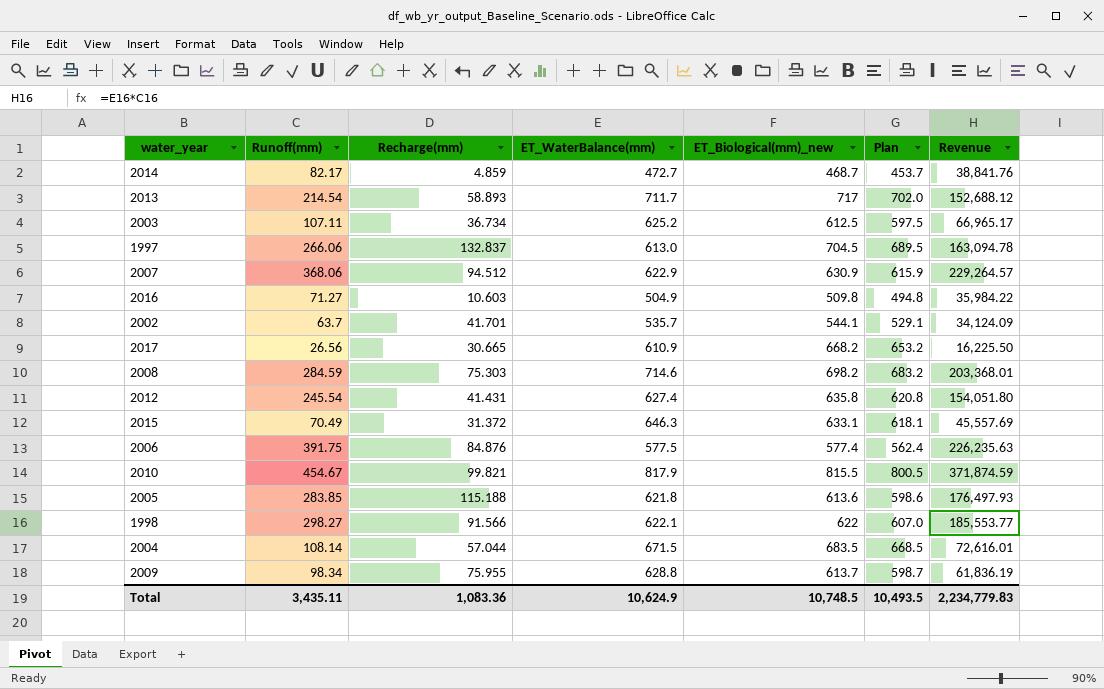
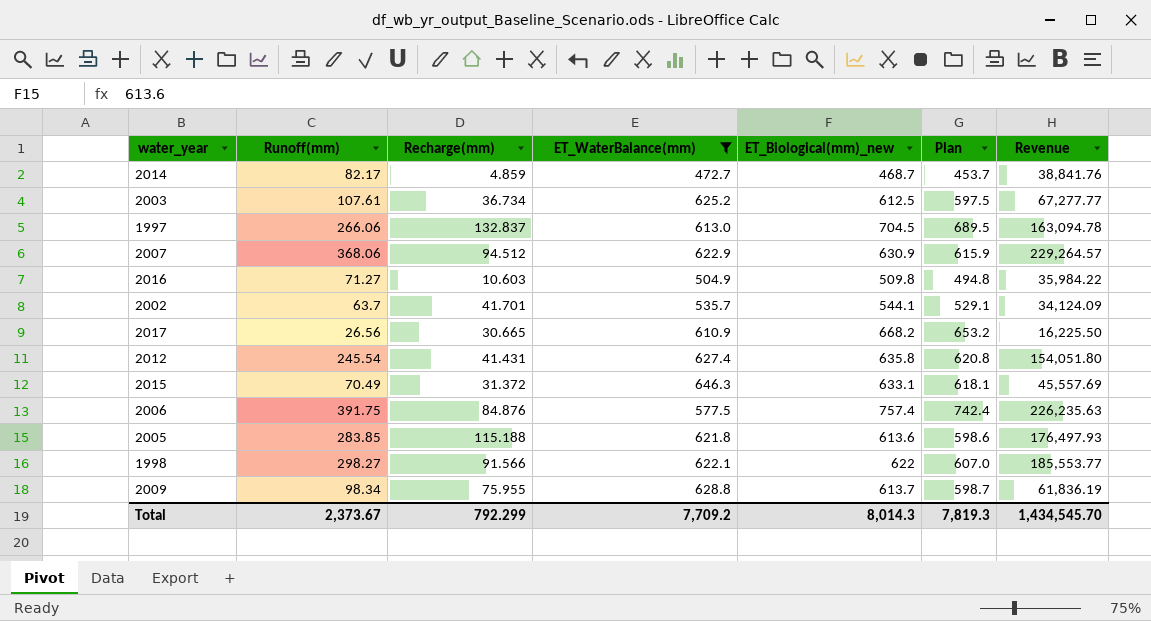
filter: none -> ET_WaterBalance(mm) <= 646.3
2003 | Runoff(mm): 107.11 -> 107.61
2003 | Revenue: 66,965.17 -> 67,277.77
2006 | ET_Biological(mm)_new: 577.4 -> 757.4
2006 | Plan: 562.4 -> 742.4
Total | Runoff(mm): 3,435.11 -> 2,373.67
Total | Recharge(mm): 1,083.36 -> 792.299
Total | ET_WaterBalance(mm): 10,624.9 -> 7,709.2
Total | ET_Biological(mm)_new: 10,748.5 -> 8,014.3
Total | Plan: 10,493.5 -> 7,819.3
Total | Revenue: 2,234,779.83 -> 1,434,545.70

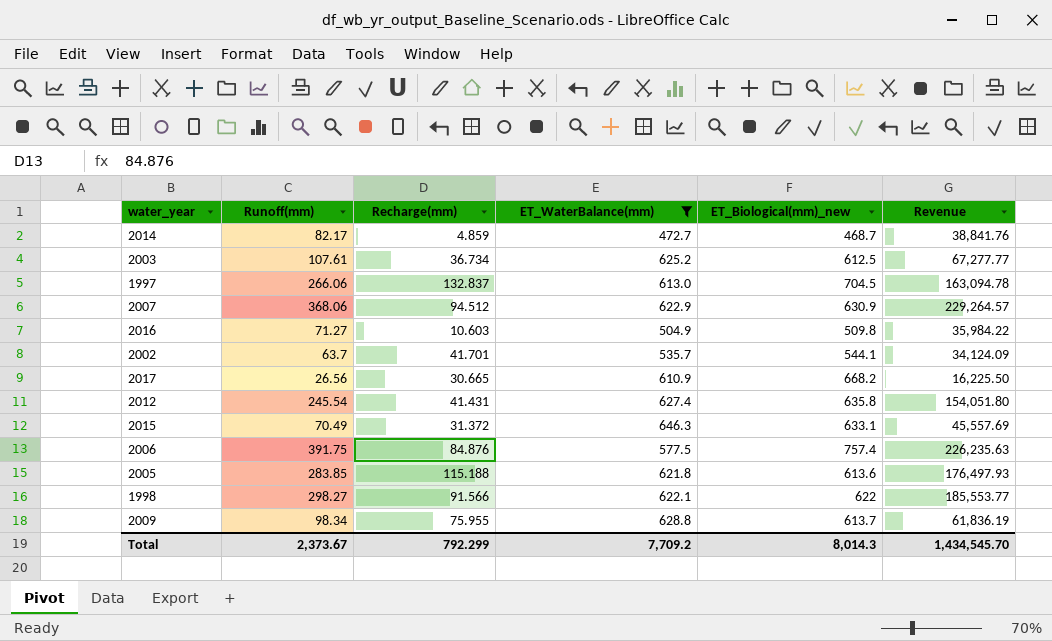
column Plan | formula: [ET_Biological(mm)_new] - 15 -> none

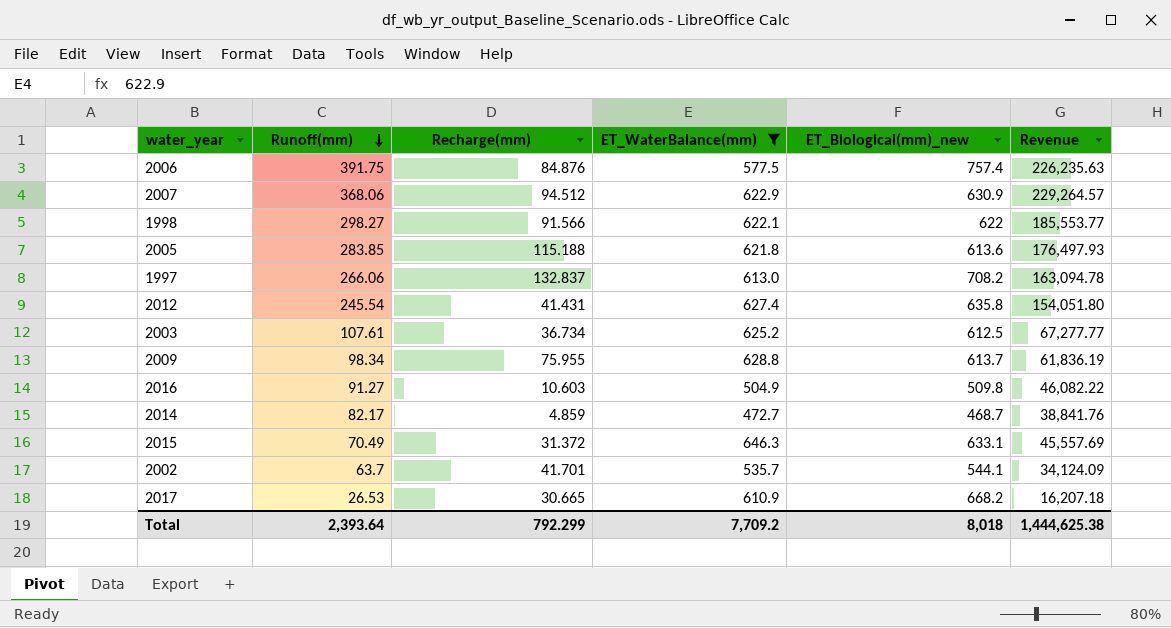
row order: none -> Runoff(mm) descending
1997 | ET_Biological(mm)_new: 704.5 -> 708.2
2016 | Runoff(mm): 71.27 -> 91.27
2016 | Revenue: 35,984.22 -> 46,082.22
2017 | Runoff(mm): 26.56 -> 26.53
2017 | Revenue: 16,225.50 -> 16,207.18
Total | Runoff(mm): 2,373.67 -> 2,393.64
Total | ET_Biological(mm)_new: 8,014.3 -> 8,018
Total | Revenue: 1,434,545.70 -> 1,444,625.38

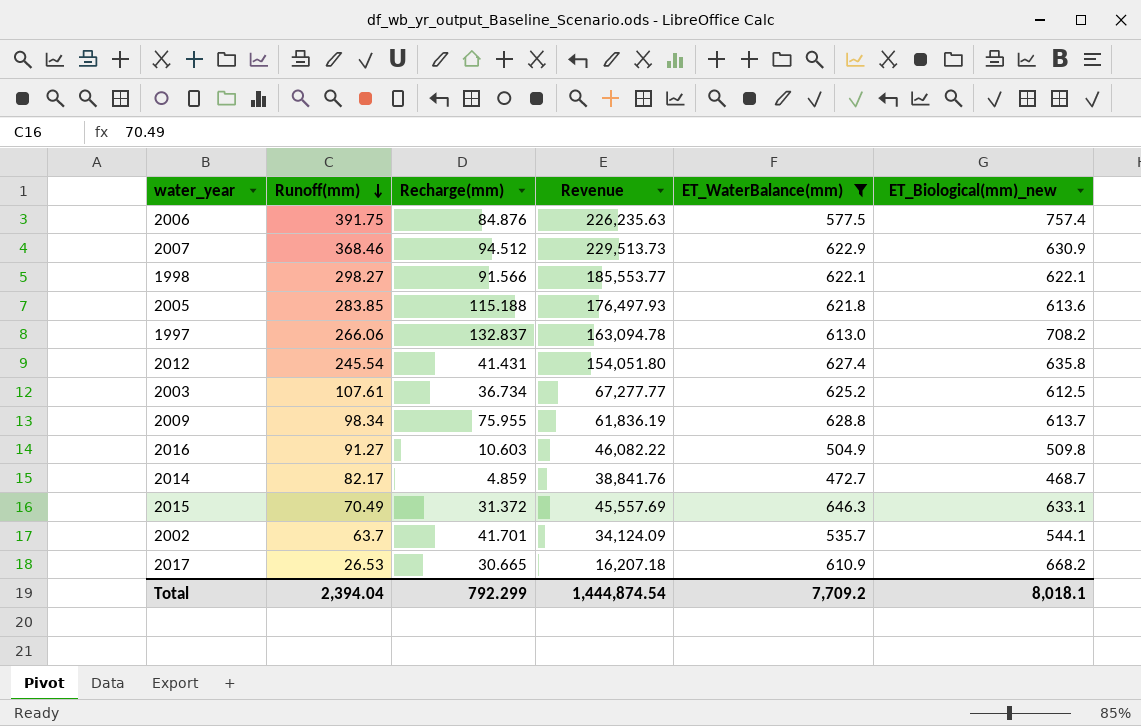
column Revenue | position: 6 -> 4
2007 | Runoff(mm): 368.06 -> 368.46
2007 | Revenue: 229,264.57 -> 229,513.73
1998 | ET_Biological(mm)_new: 622 -> 622.1
Total | Runoff(mm): 2,393.64 -> 2,394.04
Total | Revenue: 1,444,625.38 -> 1,444,874.54
Total | ET_Biological(mm)_new: 8,018 -> 8,018.1

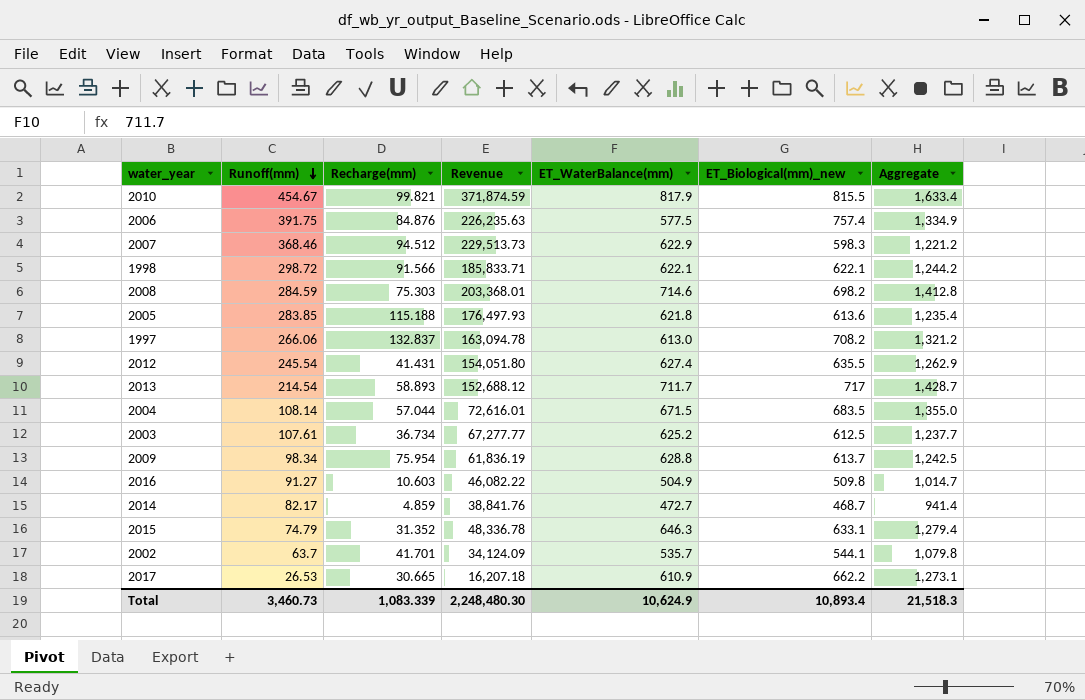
filter: ET_WaterBalance(mm) <= 646.3 -> none
column Aggregate | formula: none -> [ET_WaterBalance(mm)] + [ET_Biological(mm)_new]
2007 | ET_Biological(mm)_new: 630.9 -> 598.3
1998 | Runoff(mm): 298.27 -> 298.72
1998 | Revenue: 185,553.77 -> 185,833.71
2012 | ET_Biological(mm)_new: 635.8 -> 635.5
2009 | Recharge(mm): 75.955 -> 75.954
2015 | Runoff(mm): 70.49 -> 74.79
2015 | Recharge(mm): 31.372 -> 31.352
2015 | Revenue: 45,557.69 -> 48,336.78
2017 | ET_Biological(mm)_new: 668.2 -> 662.2
Total | Runoff(mm): 2,394.04 -> 3,460.73
Total | Recharge(mm): 792.299 -> 1,083.339
Total | Revenue: 1,444,874.54 -> 2,248,480.30
Total | ET_WaterBalance(mm): 7,709.2 -> 10,624.9
Total | ET_Biological(mm)_new: 8,018.1 -> 10,893.4

